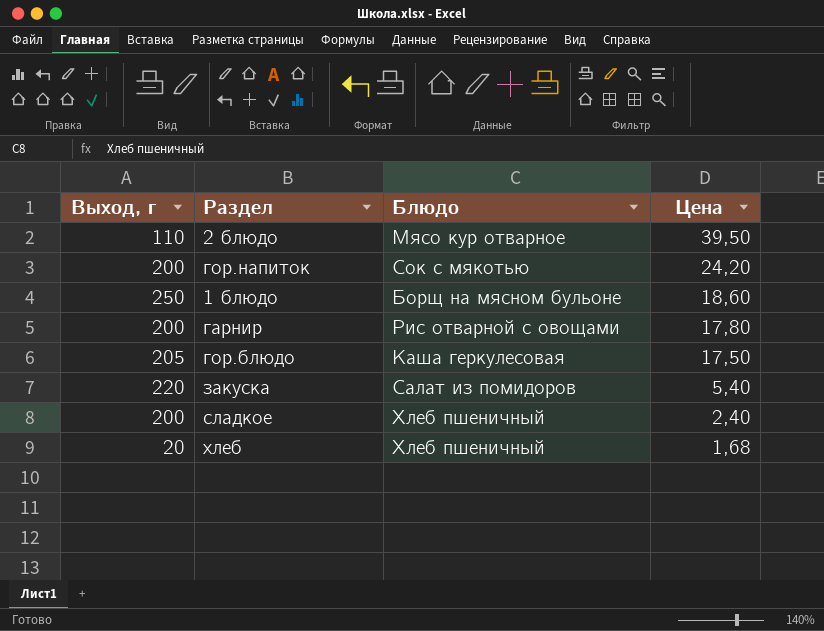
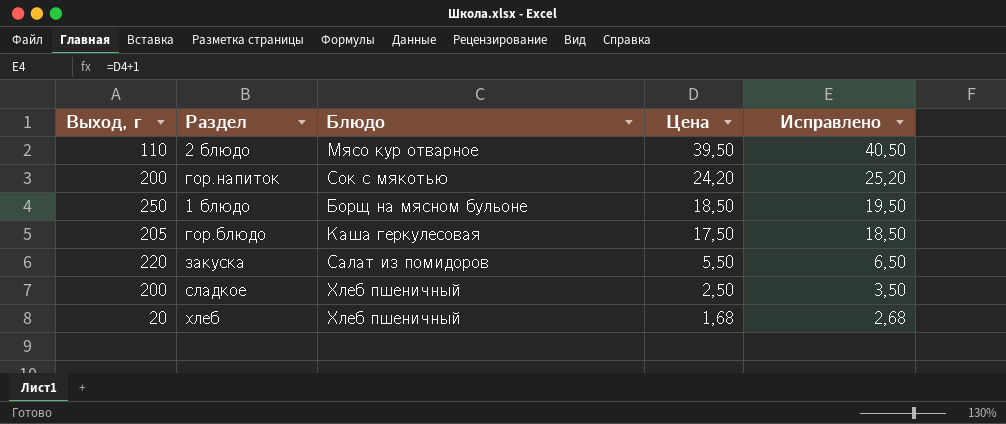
column Исправлено | formula: none -> [Цена] + 1
row гарнир: 200 | Рис отварной с овощами | 17,80 -> none
1 блюдо | Цена: 18,60 -> 18,50
закуска | Цена: 5,40 -> 5,50
сладкое | Цена: 2,40 -> 2,50

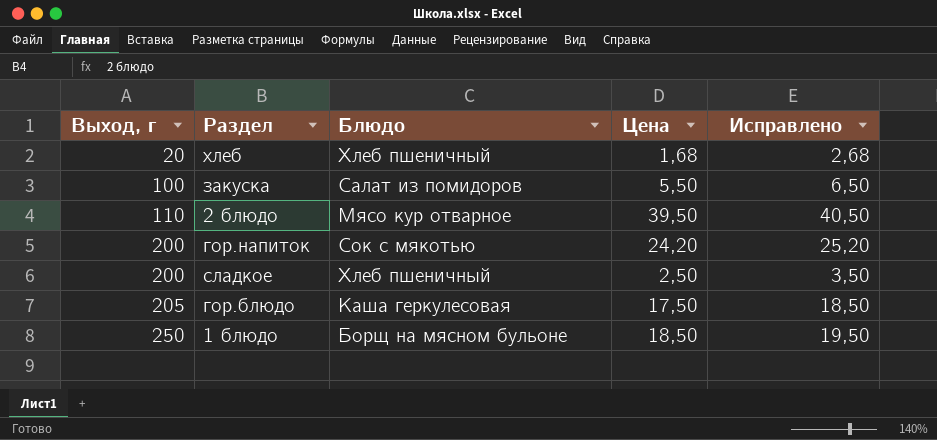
row order: Цена descending -> Выход, г ascending
закуска | Выход, г: 220 -> 100

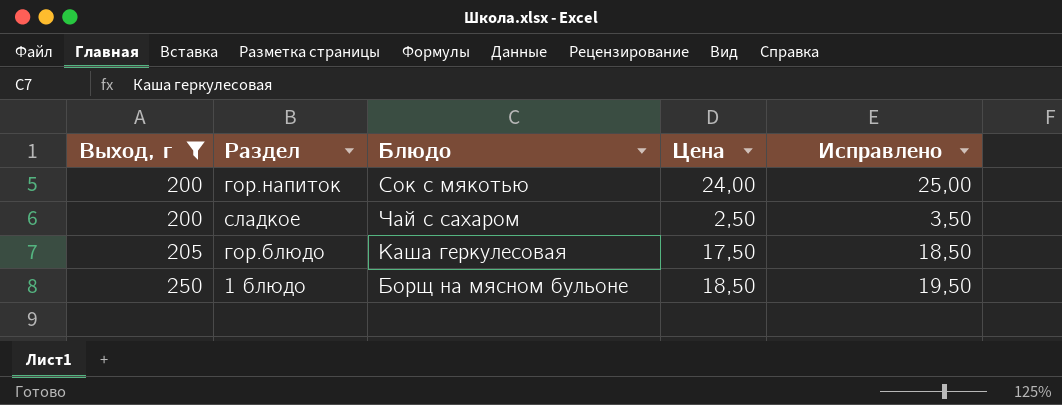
filter: none -> Выход, г >= 200
гор.напиток | Цена: 24,20 -> 24,00
гор.напиток | Исправлено: 25,20 -> 25,00
сладкое | Блюдо: Хлеб пшеничный -> Чай с сахаром

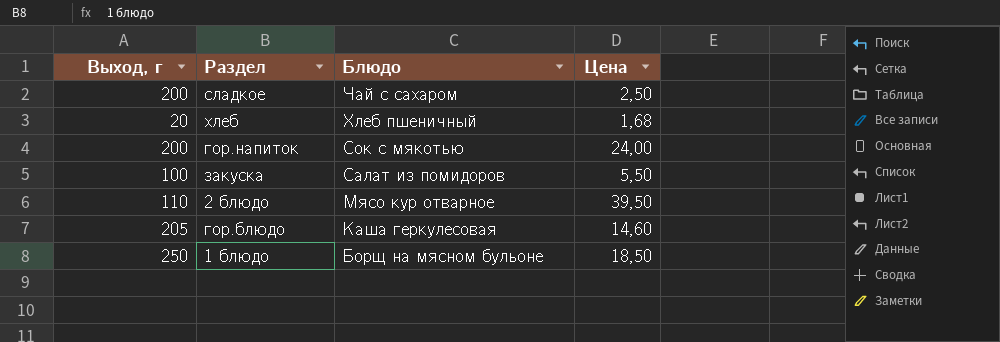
filter: Выход, г >= 200 -> none
row order: Выход, г ascending -> Блюдо descending
column Исправлено | formula: [Цена] + 1 -> none
гор.блюдо | Цена: 17,50 -> 14,60

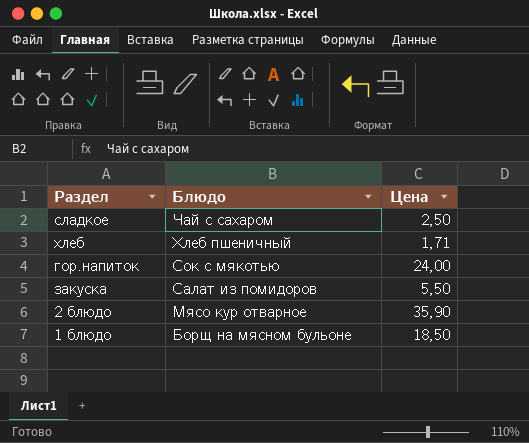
column Выход, г | position: 1 -> none
row гор.блюдо: 205 | Каша геркулесовая | 14,60 -> none
хлеб | Цена: 1,68 -> 1,71
2 блюдо | Цена: 39,50 -> 35,90

